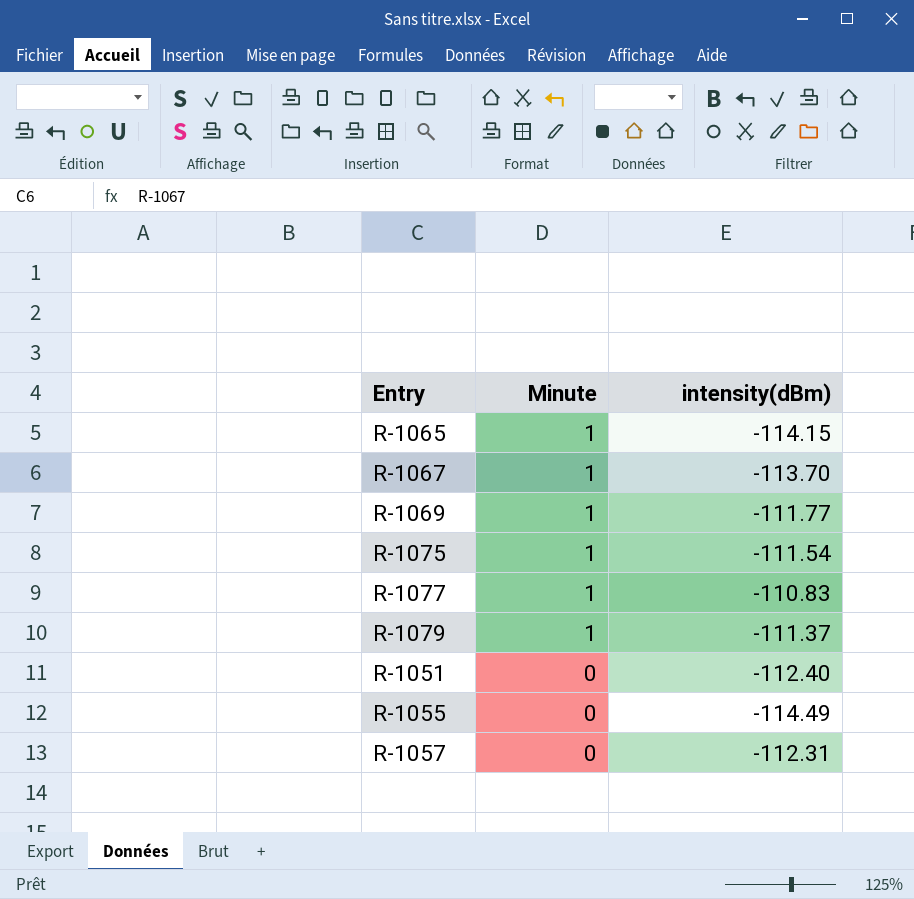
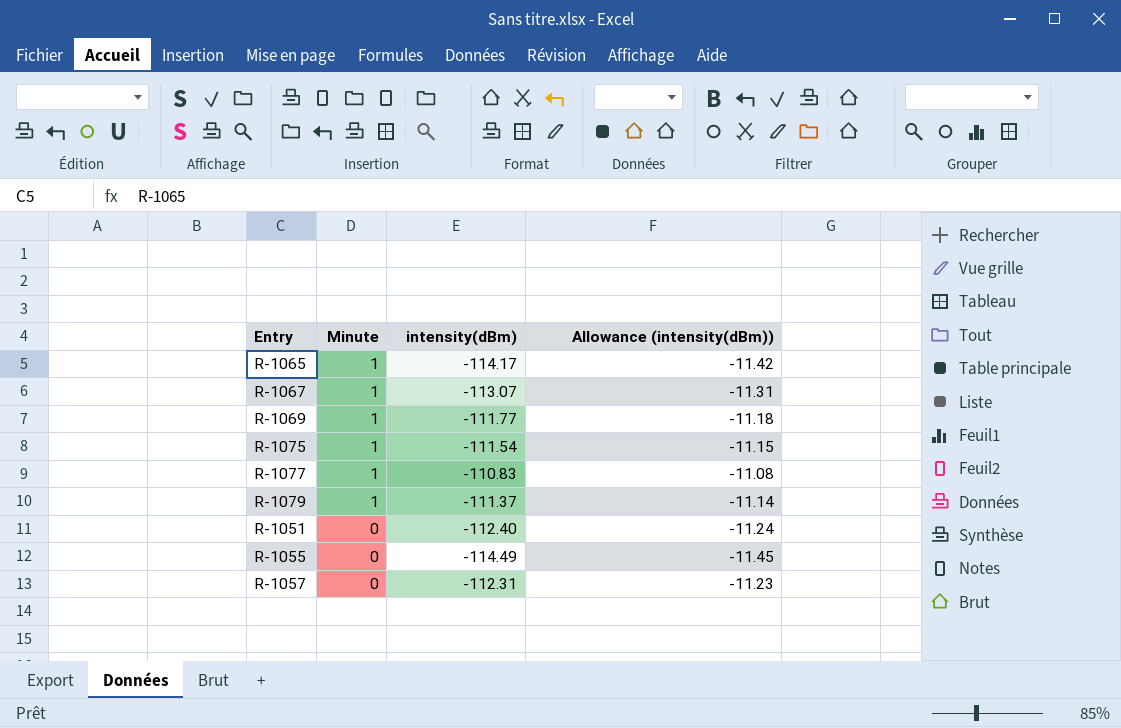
column Allowance (intensity(dBm)) | formula: none -> [intensity(dBm)] * 0.1
R-1065 | intensity(dBm): -114.15 -> -114.17
R-1067 | intensity(dBm): -113.70 -> -113.07

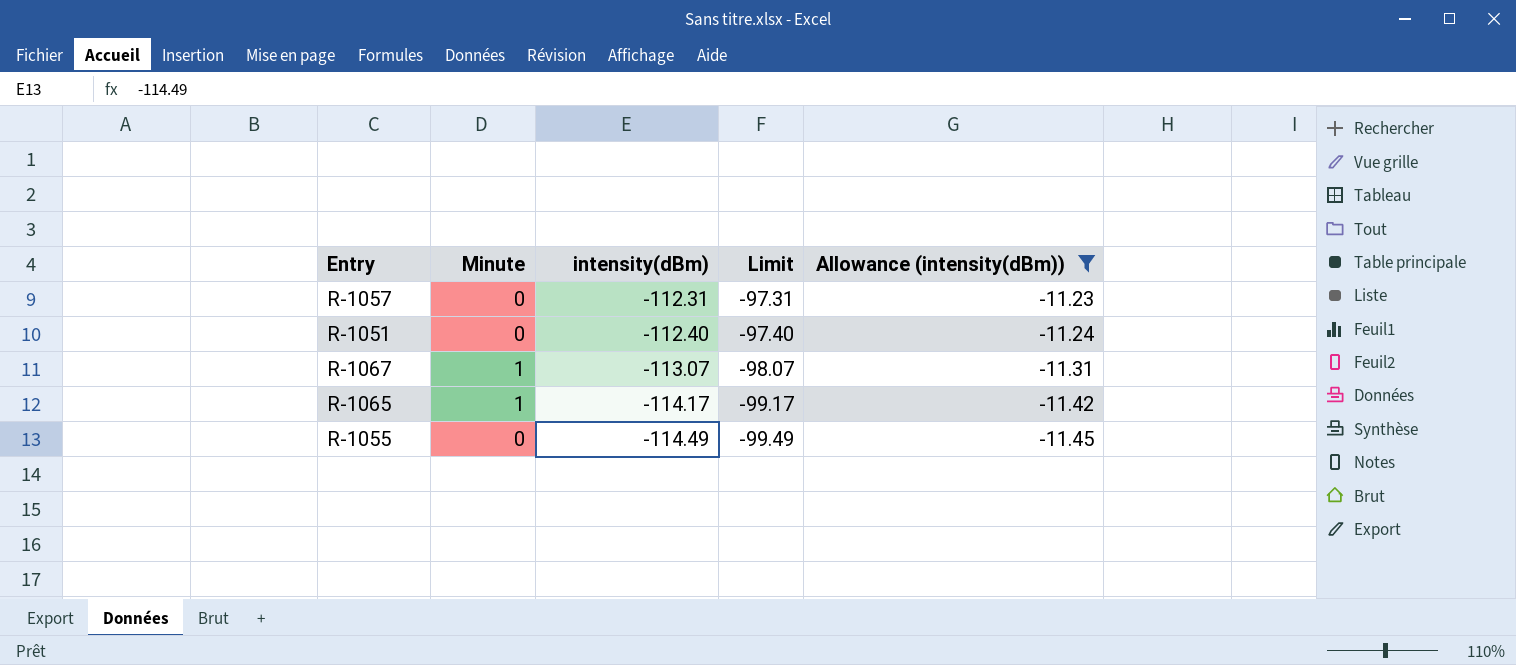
filter: none -> Allowance (intensity(dBm)) <= -11.23
row order: Minute descending -> intensity(dBm) descending
column Limit | formula: none -> [intensity(dBm)] + 15

